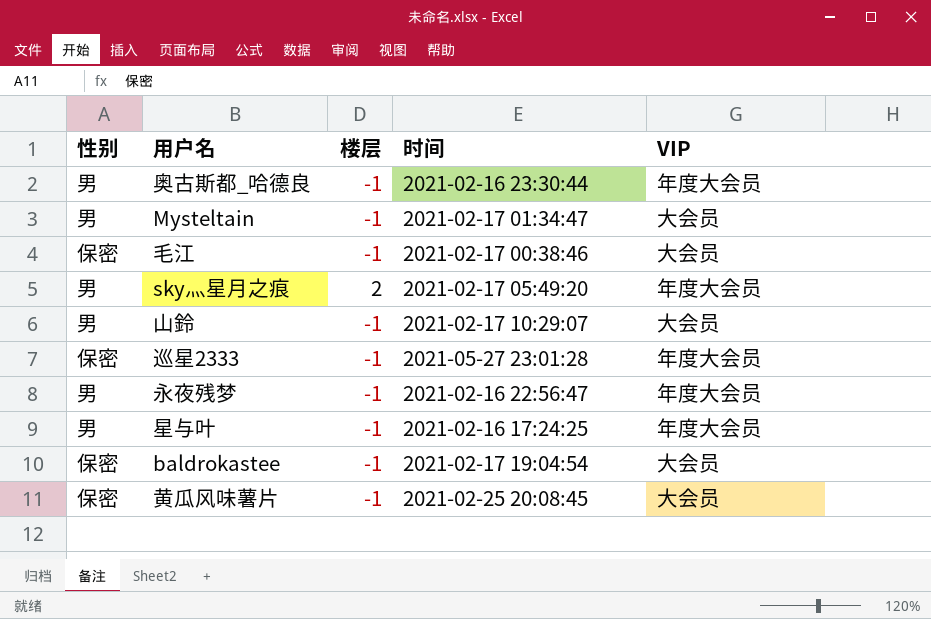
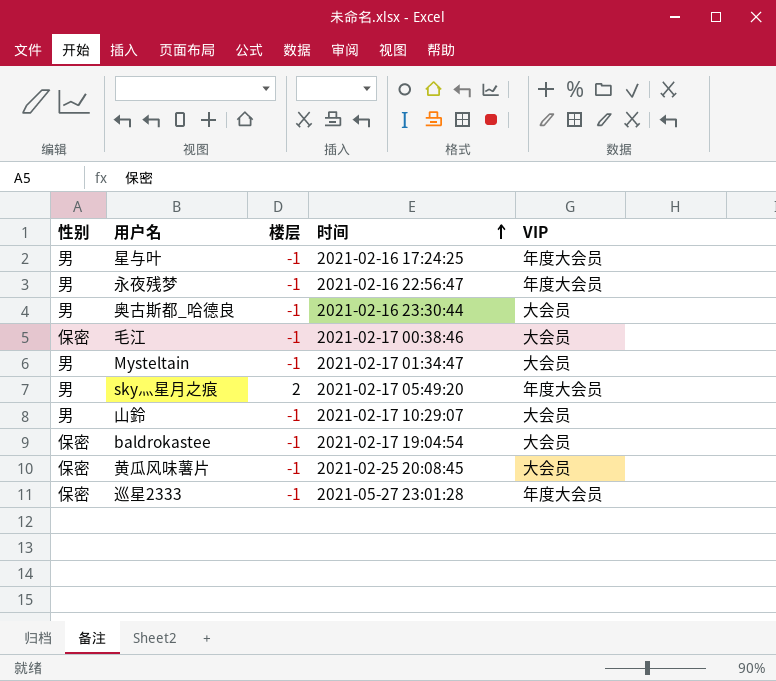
row order: none -> 时间 ascending
奥古斯都_哈德良 | VIP: 年度大会员 -> 大会员

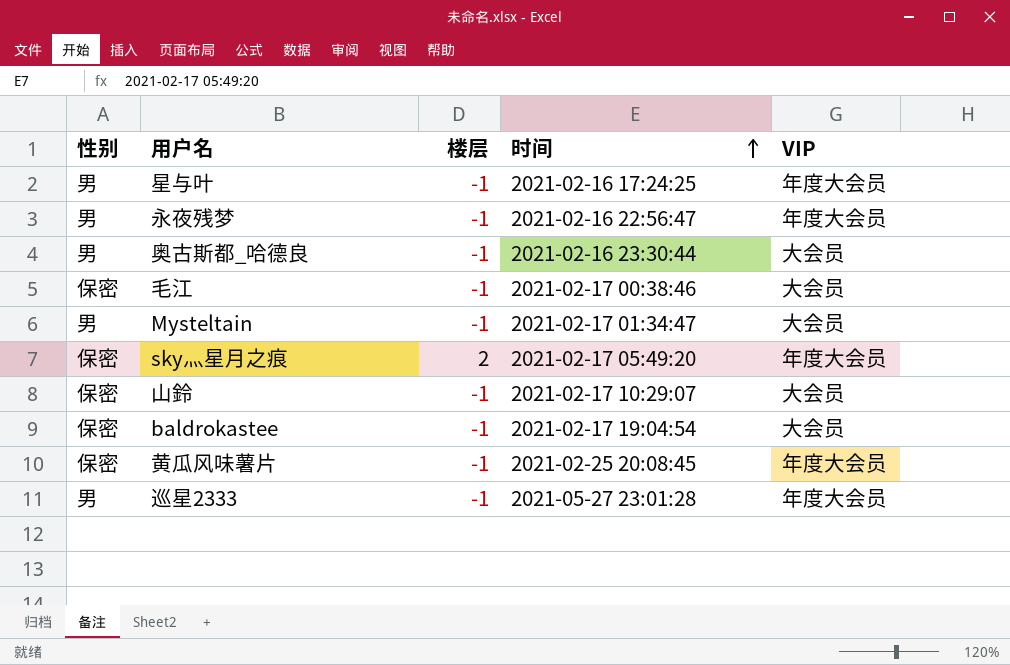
sky灬星月之痕 | 性别: 男 -> 保密
山鈴 | 性别: 男 -> 保密
黄瓜风味薯片 | VIP: 大会员 -> 年度大会员
巡星2333 | 性别: 保密 -> 男

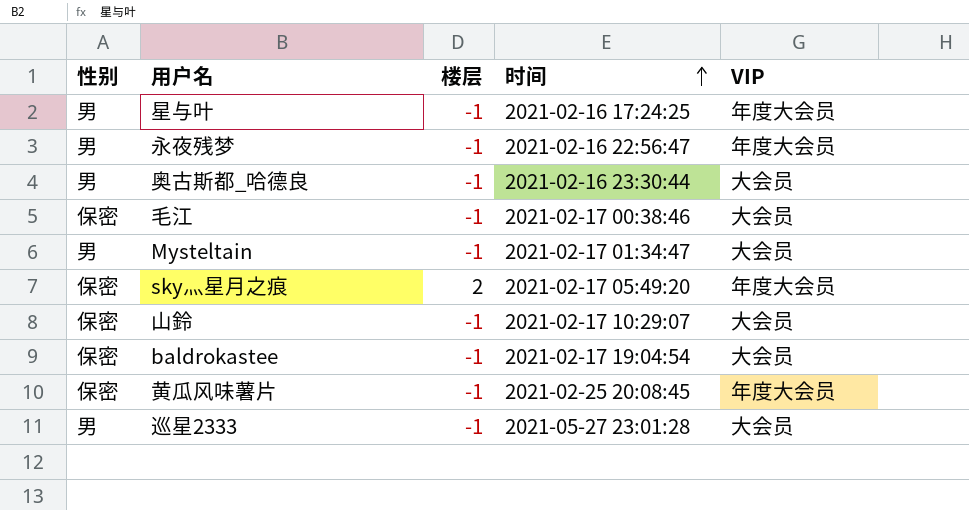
巡星2333 | VIP: 年度大会员 -> 大会员

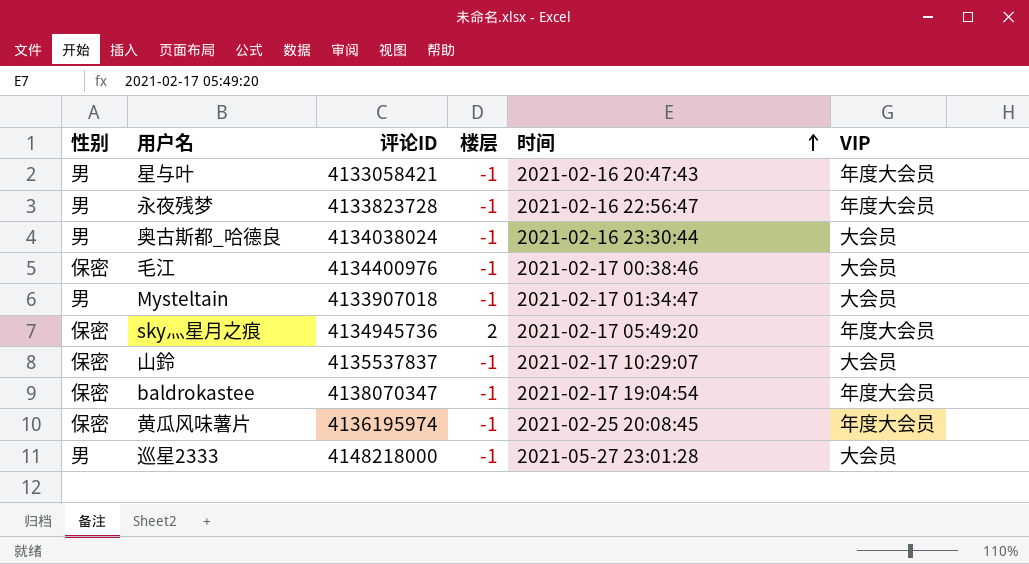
column 评论ID | position: none -> 3
星与叶 | 时间: 2021-02-16 17:24:25 -> 2021-02-16 20:47:43
baldrokastee | VIP: 大会员 -> 年度大会员

